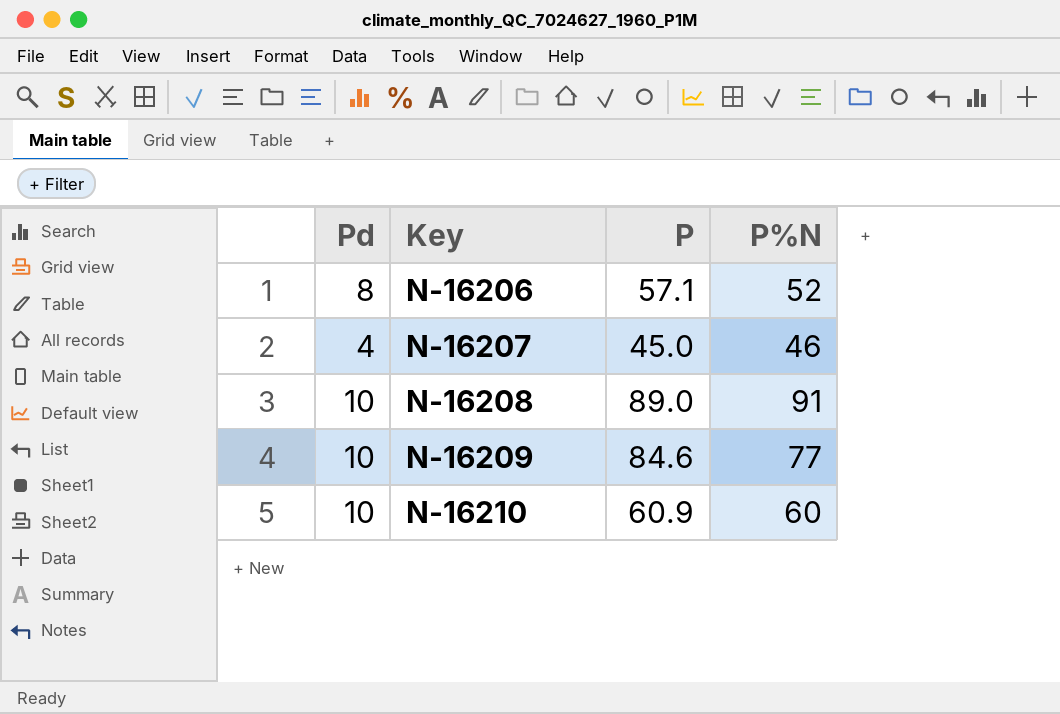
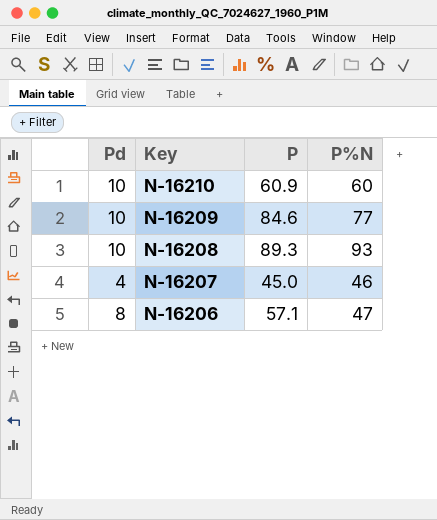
row order: Key ascending -> Key descending
N-16208 | P: 89.0 -> 89.3
N-16208 | P%N: 91 -> 93
N-16206 | P%N: 52 -> 47

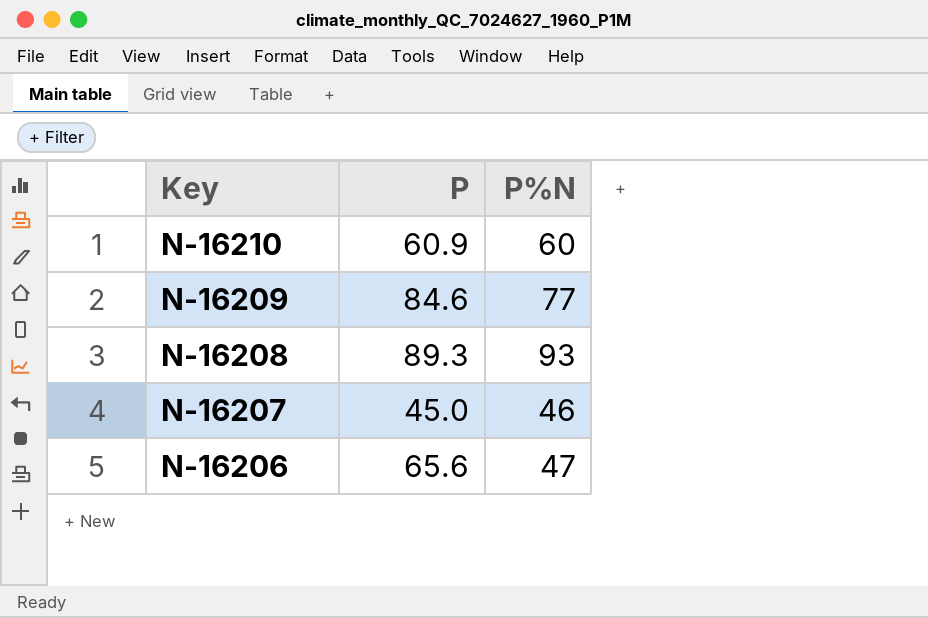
column Pd | position: 1 -> none
N-16206 | P: 57.1 -> 65.6

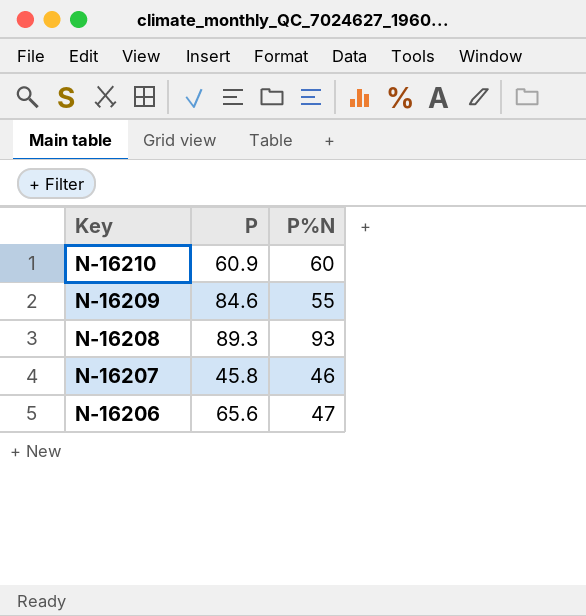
N-16209 | P%N: 77 -> 55
N-16207 | P: 45.0 -> 45.8

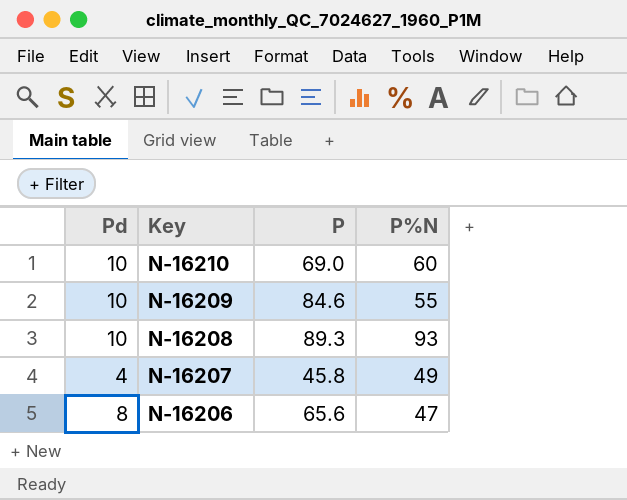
column Pd | position: none -> 1
N-16210 | P: 60.9 -> 69.0
N-16207 | P%N: 46 -> 49

